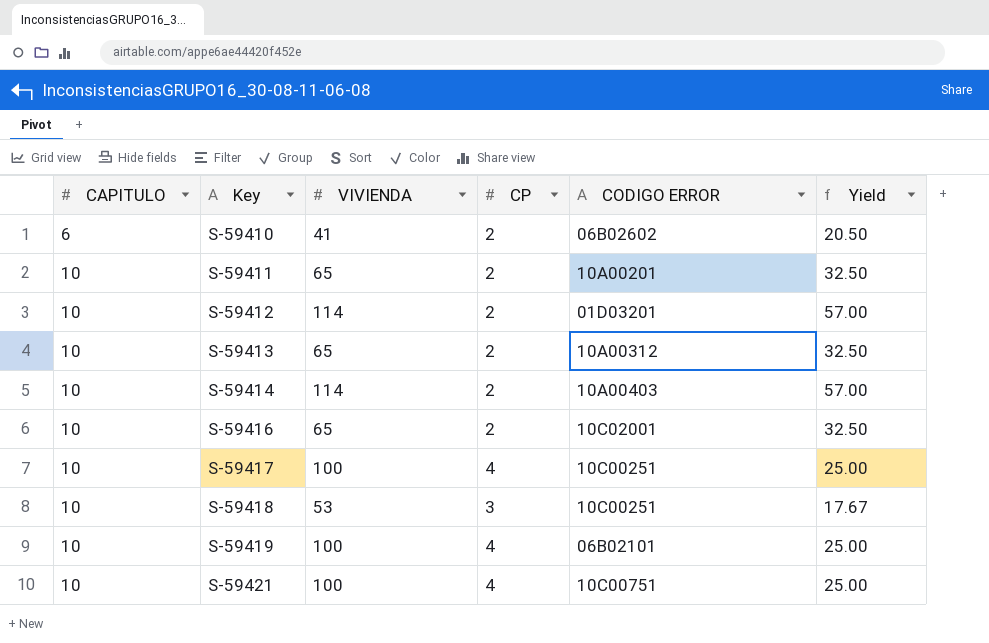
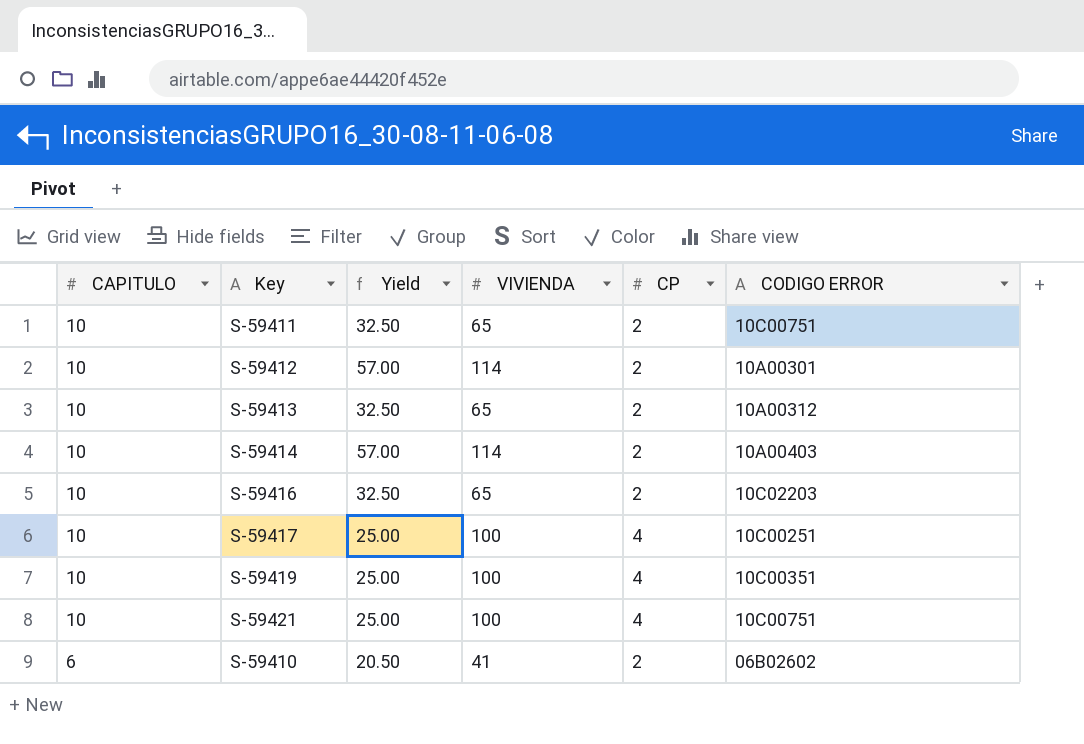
row order: CAPITULO ascending -> CAPITULO descending
column Yield | position: 6 -> 3
row S-59418: 10 | 53 | 3 | 10C00251 | 17.67 -> none
S-59411 | CODIGO ERROR: 10A00201 -> 10C00751
S-59412 | CODIGO ERROR: 01D03201 -> 10A00301
S-59416 | CODIGO ERROR: 10C02001 -> 10C02203
S-59419 | CODIGO ERROR: 06B02101 -> 10C00351

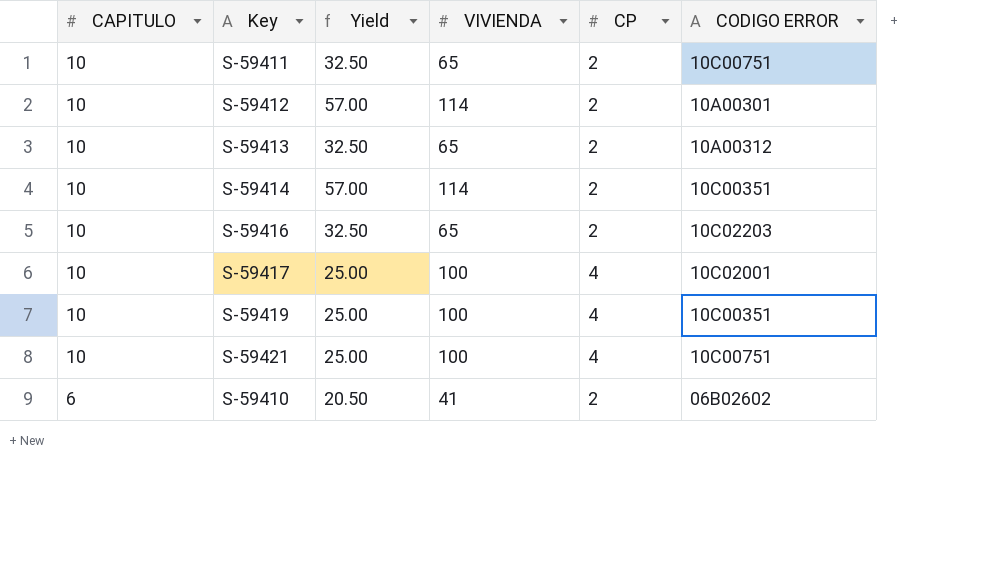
S-59414 | CODIGO ERROR: 10A00403 -> 10C00351
S-59417 | CODIGO ERROR: 10C00251 -> 10C02001

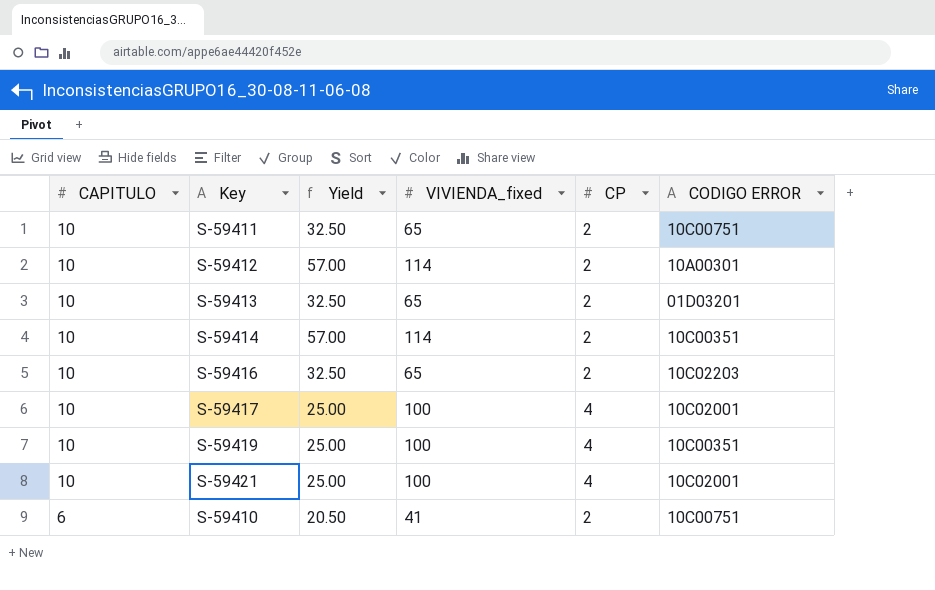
column name: VIVIENDA -> VIVIENDA_fixed
S-59413 | CODIGO ERROR: 10A00312 -> 01D03201
S-59421 | CODIGO ERROR: 10C00751 -> 10C02001
S-59410 | CODIGO ERROR: 06B02602 -> 10C00751

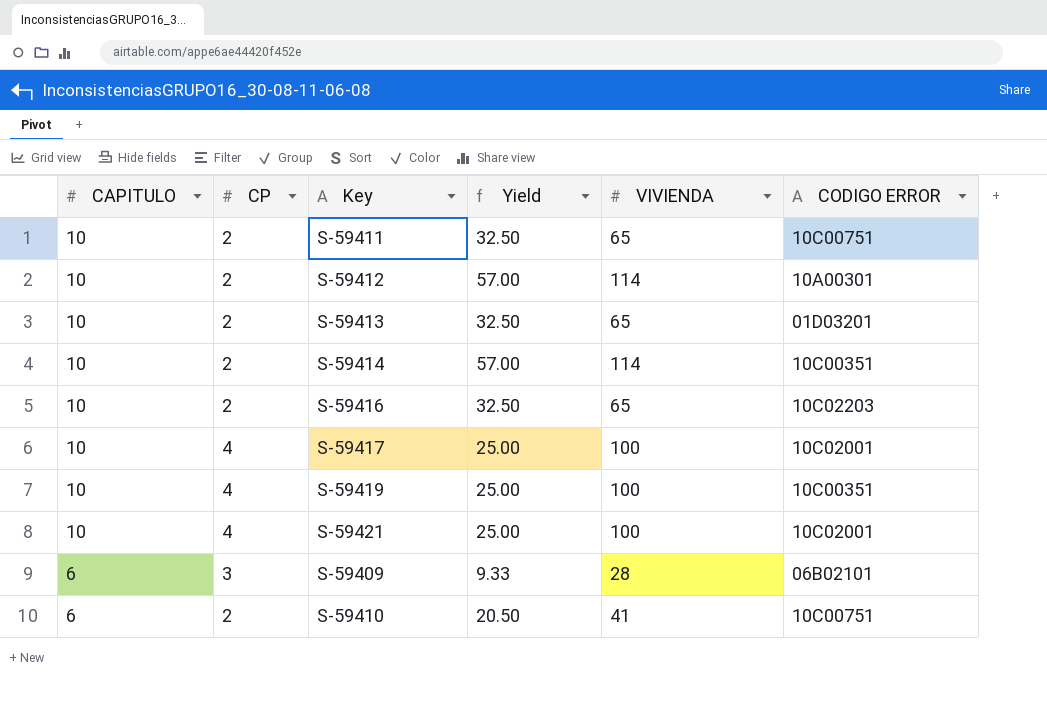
column CP | position: 5 -> 2
column name: VIVIENDA_fixed -> VIVIENDA
row S-59409: none -> 6 | 3 | 9.33 | 28 | 06B02101

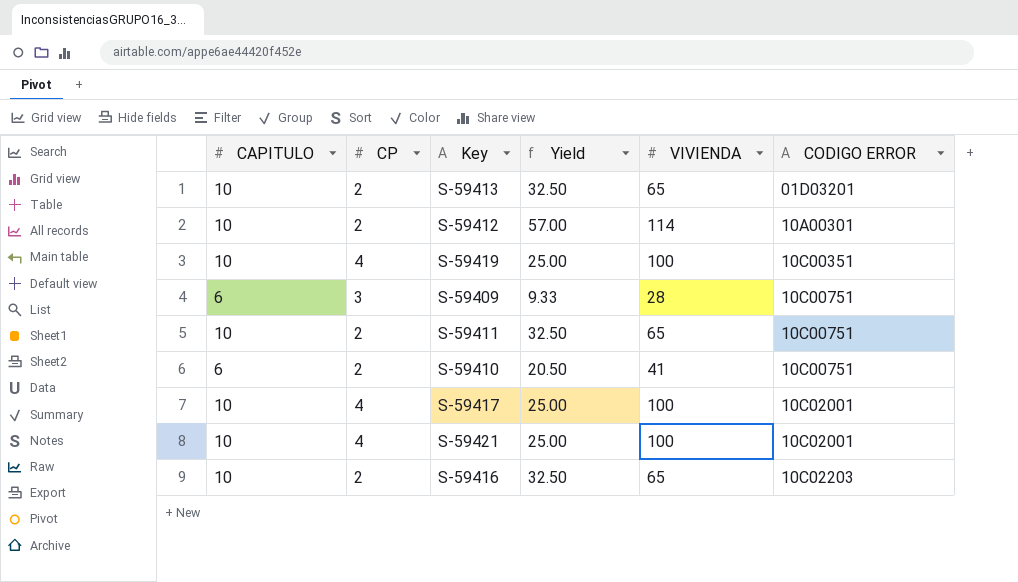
row order: CAPITULO descending -> CODIGO ERROR ascending
row S-59414: 10 | 2 | 57.00 | 114 | 10C00351 -> none
S-59409 | CODIGO ERROR: 06B02101 -> 10C00751

